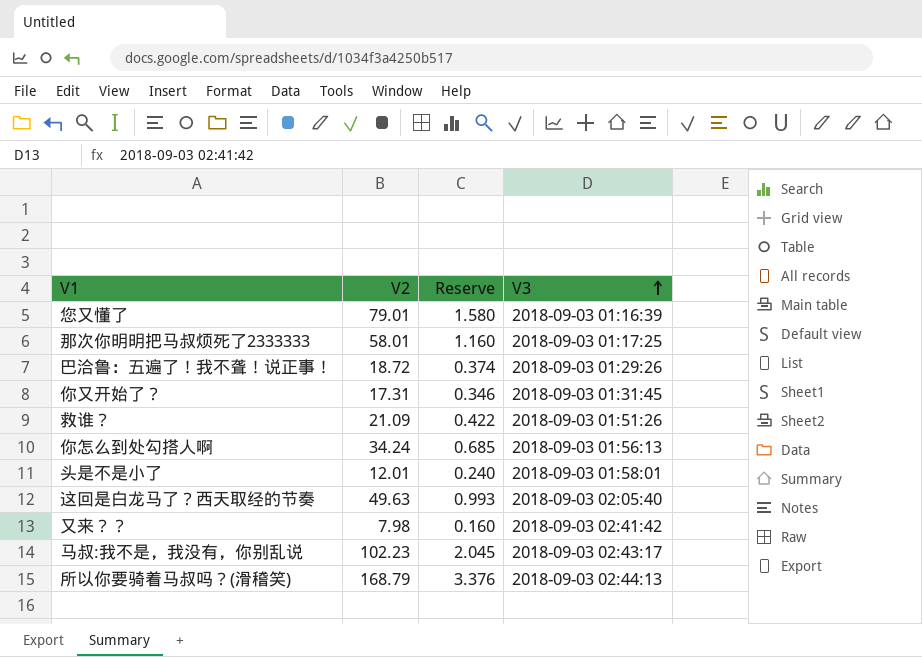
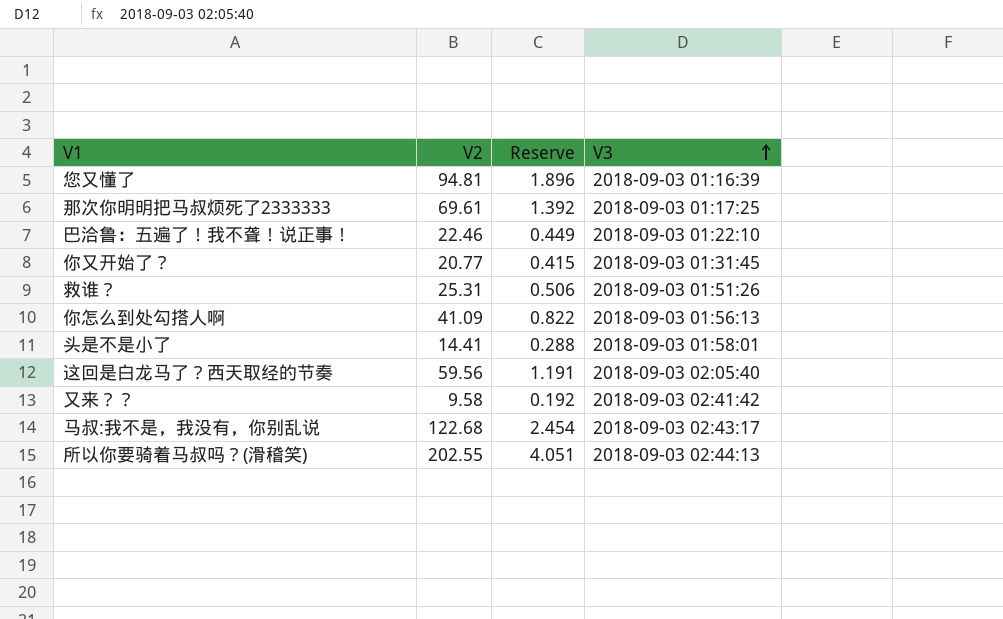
您又懂了 | V2: 79.01 -> 94.81
您又懂了 | Reserve: 1.580 -> 1.896
那次你明明把马叔烦死了2333333 | V2: 58.01 -> 69.61
那次你明明把马叔烦死了2333333 | Reserve: 1.160 -> 1.392
巴洽鲁：五遍了！我不聋！说正事！ | V2: 18.72 -> 22.46
巴洽鲁：五遍了！我不聋！说正事！ | Reserve: 0.374 -> 0.449
巴洽鲁：五遍了！我不聋！说正事！ | V3: 2018-09-03 01:29:26 -> 2018-09-03 01:22:10
你又开始了？ | V2: 17.31 -> 20.77
你又开始了？ | Reserve: 0.346 -> 0.415
救谁？ | V2: 21.09 -> 25.31
救谁？ | Reserve: 0.422 -> 0.506
你怎么到处勾搭人啊 | V2: 34.24 -> 41.09
你怎么到处勾搭人啊 | Reserve: 0.685 -> 0.822
头是不是小了 | V2: 12.01 -> 14.41
头是不是小了 | Reserve: 0.240 -> 0.288
这回是白龙马了？西天取经的节奏 | V2: 49.63 -> 59.56
这回是白龙马了？西天取经的节奏 | Reserve: 0.993 -> 1.191
又来？？ | V2: 7.98 -> 9.58
又来？？ | Reserve: 0.160 -> 0.192
马叔:我不是，我没有，你别乱说 | V2: 102.23 -> 122.68
马叔:我不是，我没有，你别乱说 | Reserve: 2.045 -> 2.454
所以你要骑着马叔吗？(滑稽笑) | V2: 168.79 -> 202.55
所以你要骑着马叔吗？(滑稽笑) | Reserve: 3.376 -> 4.051

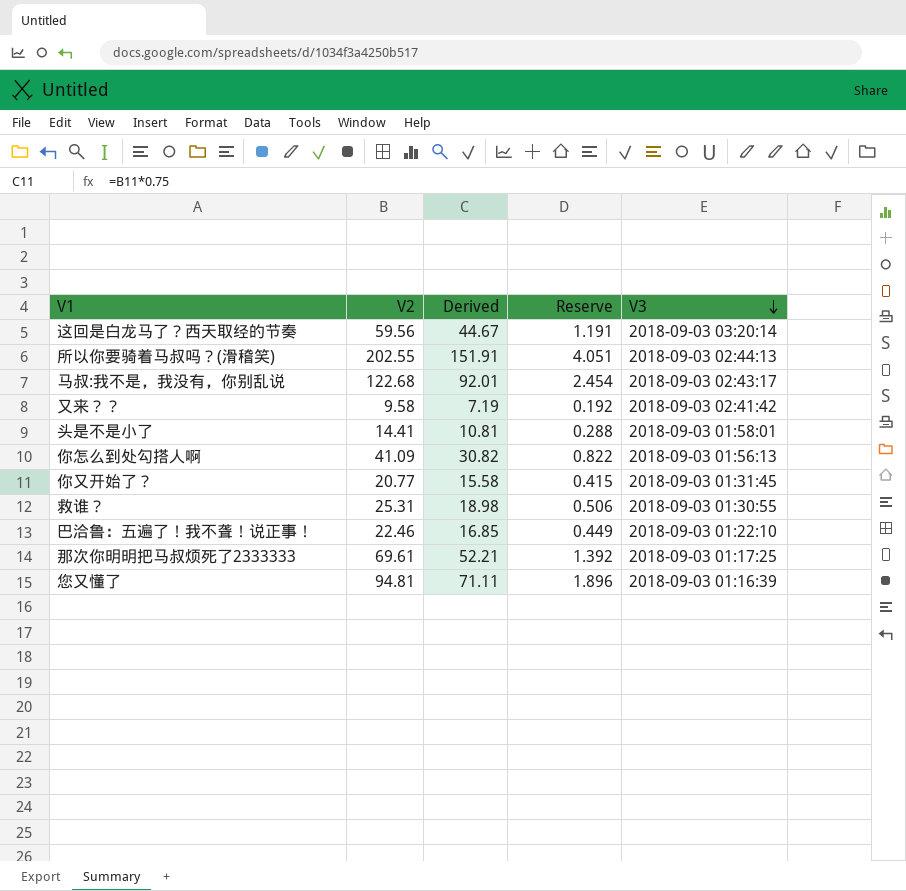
row order: V3 ascending -> V3 descending
column Derived | formula: none -> [V2] * 0.75
这回是白龙马了？西天取经的节奏 | V3: 2018-09-03 02:05:40 -> 2018-09-03 03:20:14
救谁？ | V3: 2018-09-03 01:51:26 -> 2018-09-03 01:30:55

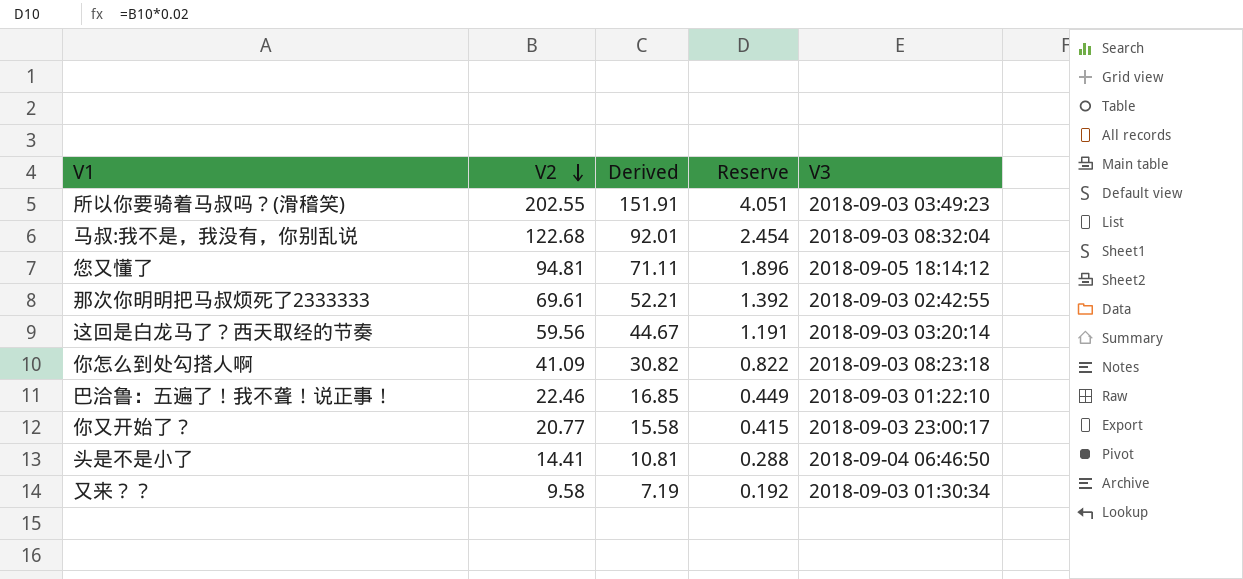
row order: V3 descending -> V2 descending
row 救谁？: 25.31 | 18.98 | 0.506 | 2018-09-03 01:30:55 -> none
所以你要骑着马叔吗？(滑稽笑) | V3: 2018-09-03 02:44:13 -> 2018-09-03 03:49:23
马叔:我不是，我没有，你别乱说 | V3: 2018-09-03 02:43:17 -> 2018-09-03 08:32:04
您又懂了 | V3: 2018-09-03 01:16:39 -> 2018-09-05 18:14:12
那次你明明把马叔烦死了2333333 | V3: 2018-09-03 01:17:25 -> 2018-09-03 02:42:55
你怎么到处勾搭人啊 | V3: 2018-09-03 01:56:13 -> 2018-09-03 08:23:18
你又开始了？ | V3: 2018-09-03 01:31:45 -> 2018-09-03 23:00:17
头是不是小了 | V3: 2018-09-03 01:58:01 -> 2018-09-04 06:46:50
又来？？ | V3: 2018-09-03 02:41:42 -> 2018-09-03 01:30:34

